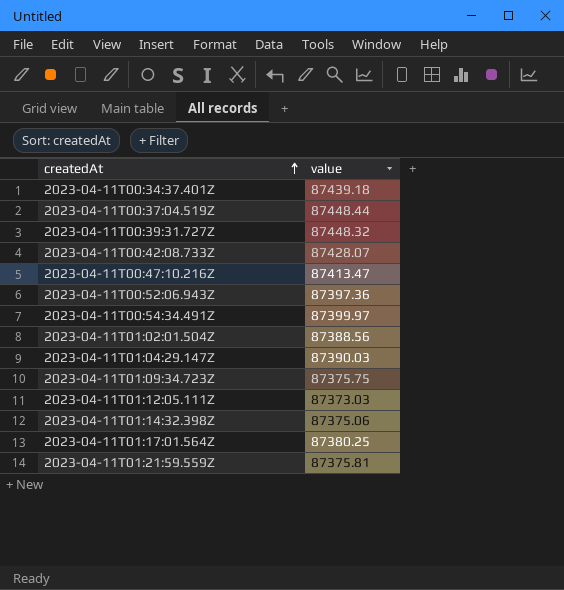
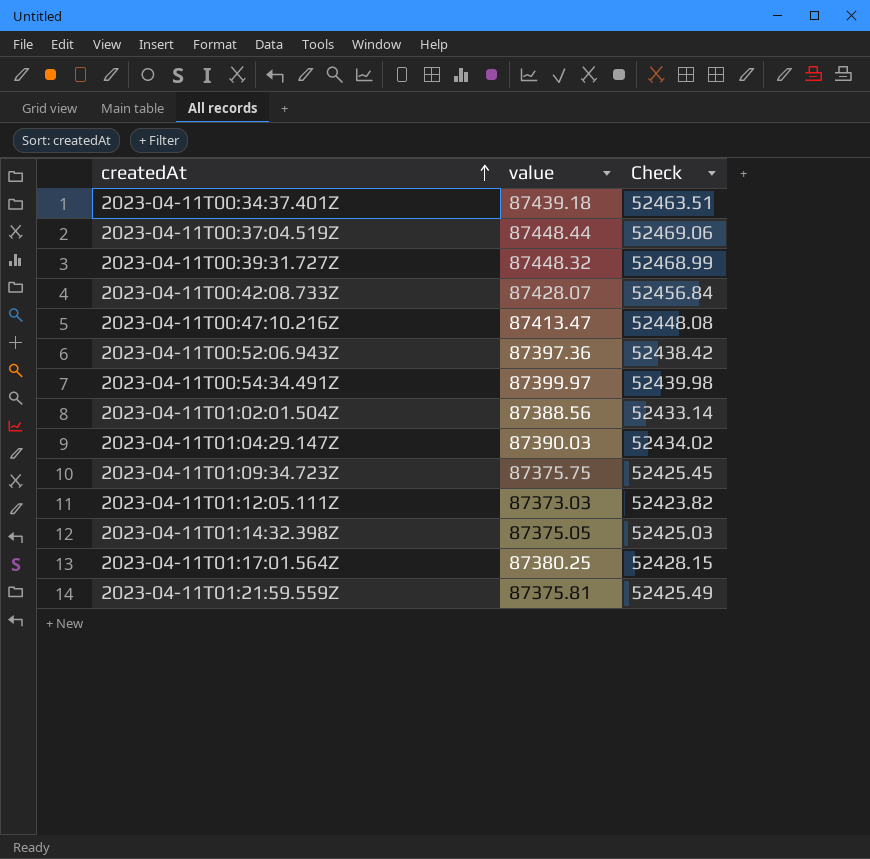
column Check | formula: none -> [value] * 0.6
2023-04-11T01:14:32.398Z | value: 87375.06 -> 87375.05

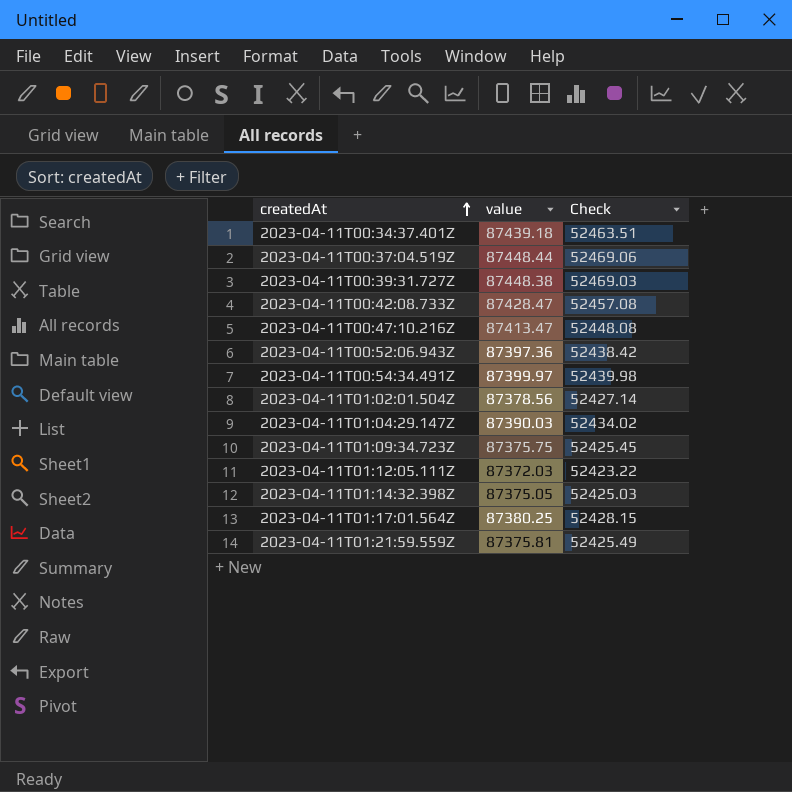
2023-04-11T00:39:31.727Z | value: 87448.32 -> 87448.38
2023-04-11T00:39:31.727Z | Check: 52468.99 -> 52469.03
2023-04-11T00:42:08.733Z | value: 87428.07 -> 87428.47
2023-04-11T00:42:08.733Z | Check: 52456.84 -> 52457.08
2023-04-11T01:02:01.504Z | value: 87388.56 -> 87378.56
2023-04-11T01:02:01.504Z | Check: 52433.14 -> 52427.14
2023-04-11T01:12:05.111Z | value: 87373.03 -> 87372.03
2023-04-11T01:12:05.111Z | Check: 52423.82 -> 52423.22

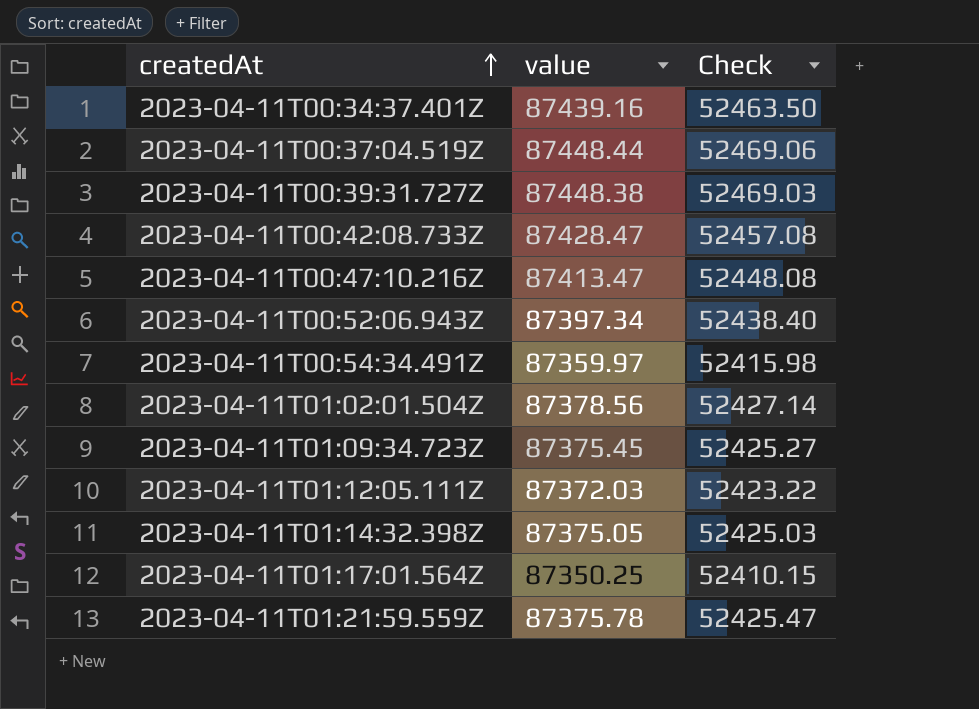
row 2023-04-11T01:04:29.147Z: 87390.03 | 52434.02 -> none
2023-04-11T00:34:37.401Z | value: 87439.18 -> 87439.16
2023-04-11T00:34:37.401Z | Check: 52463.51 -> 52463.50
2023-04-11T00:52:06.943Z | value: 87397.36 -> 87397.34
2023-04-11T00:52:06.943Z | Check: 52438.42 -> 52438.40
2023-04-11T00:54:34.491Z | value: 87399.97 -> 87359.97
2023-04-11T00:54:34.491Z | Check: 52439.98 -> 52415.98
2023-04-11T01:09:34.723Z | value: 87375.75 -> 87375.45
2023-04-11T01:09:34.723Z | Check: 52425.45 -> 52425.27
2023-04-11T01:17:01.564Z | value: 87380.25 -> 87350.25
2023-04-11T01:17:01.564Z | Check: 52428.15 -> 52410.15
2023-04-11T01:21:59.559Z | value: 87375.81 -> 87375.78
2023-04-11T01:21:59.559Z | Check: 52425.49 -> 52425.47

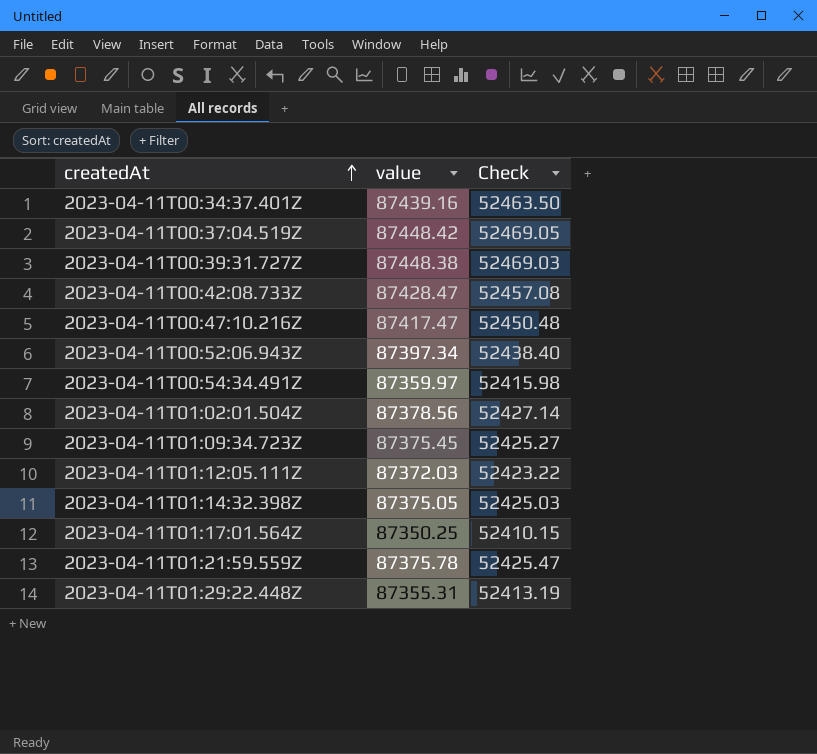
2023-04-11T00:37:04.519Z | value: 87448.44 -> 87448.42
2023-04-11T00:37:04.519Z | Check: 52469.06 -> 52469.05
2023-04-11T00:47:10.216Z | value: 87413.47 -> 87417.47
2023-04-11T00:47:10.216Z | Check: 52448.08 -> 52450.48
row 2023-04-11T01:29:22.448Z: none -> 87355.31 | 52413.19

